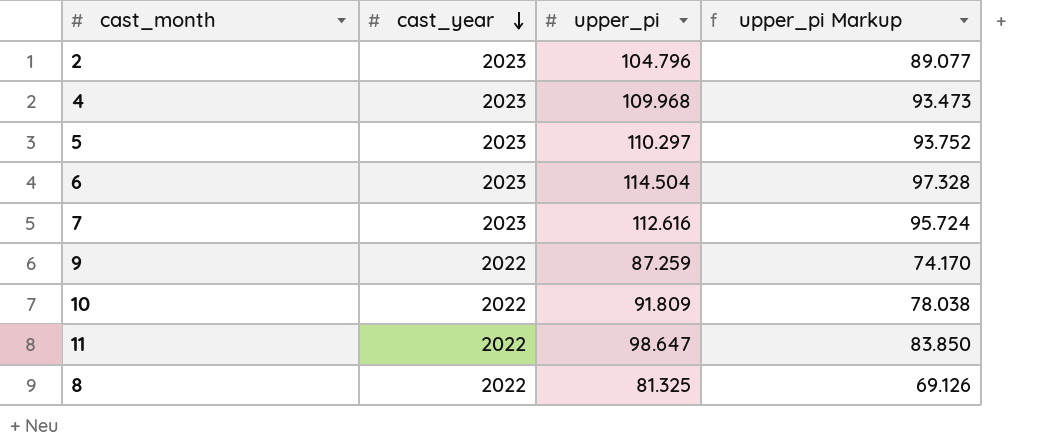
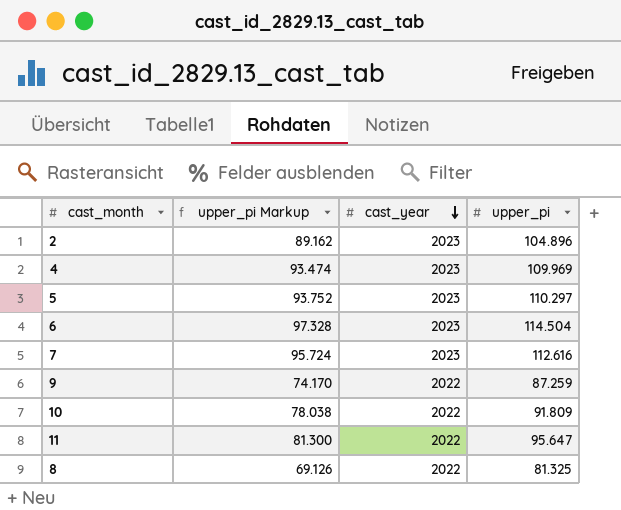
column upper_pi Markup | position: 4 -> 2
2 | upper_pi Markup: 89.077 -> 89.162
2 | upper_pi: 104.796 -> 104.896
4 | upper_pi Markup: 93.473 -> 93.474
4 | upper_pi: 109.968 -> 109.969
11 | upper_pi Markup: 83.850 -> 81.300
11 | upper_pi: 98.647 -> 95.647

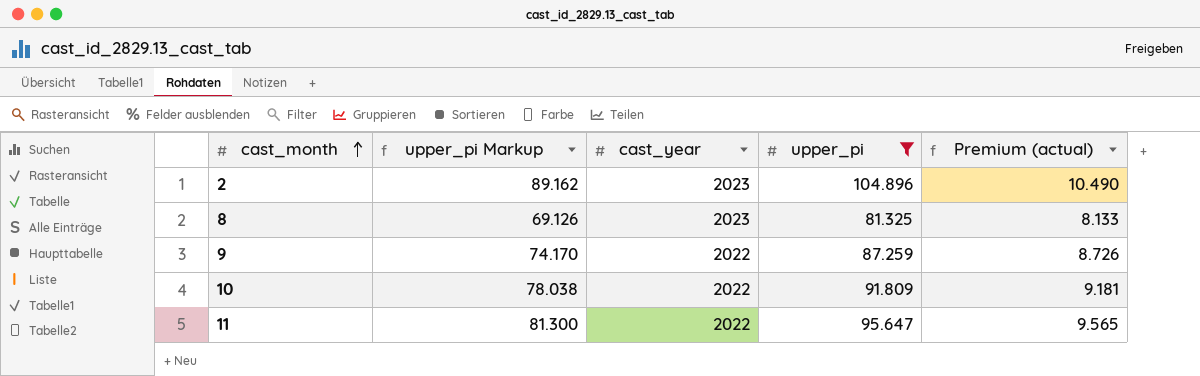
filter: none -> upper_pi <= 104.896
row order: cast_year descending -> cast_month ascending
column Premium (actual) | formula: none -> [upper_pi] * 0.1
8 | cast_year: 2022 -> 2023

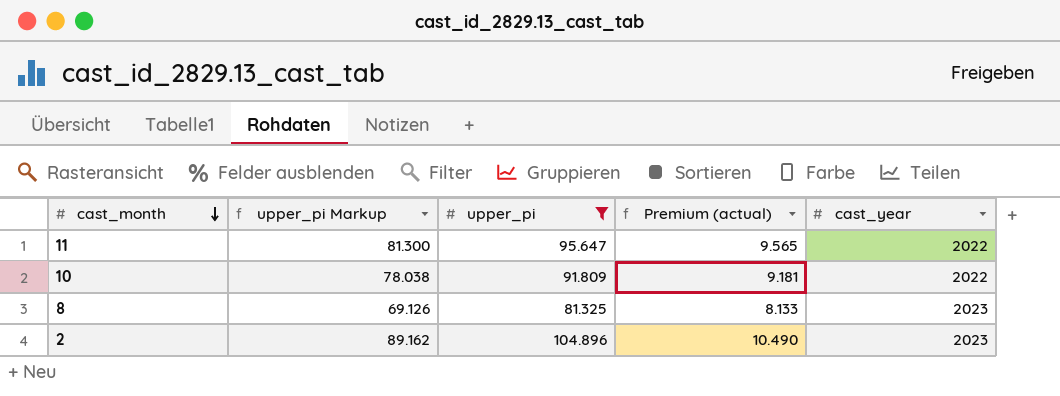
row order: cast_month ascending -> cast_month descending
column cast_year | position: 3 -> 5
row 9: 74.170 | 2022 | 87.259 | 8.726 -> none

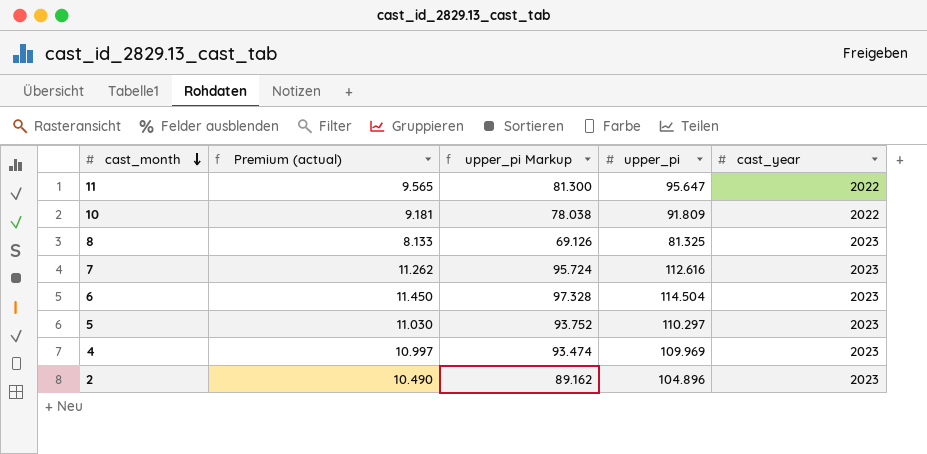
filter: upper_pi <= 104.896 -> none
column Premium (actual) | position: 4 -> 2

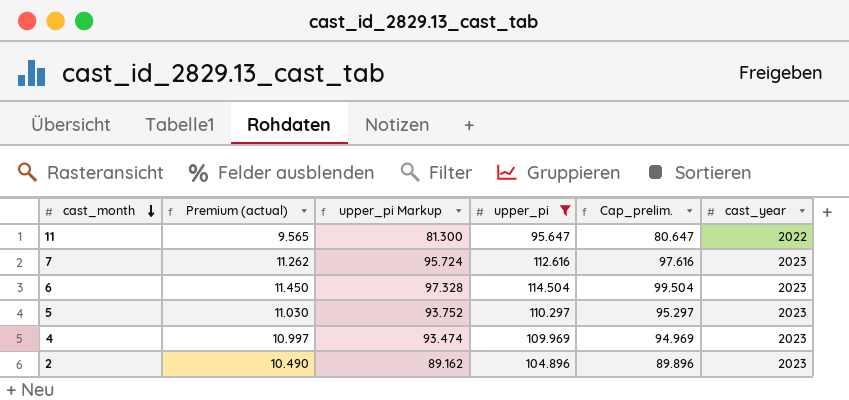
filter: none -> upper_pi >= 95.647
column Cap_prelim. | formula: none -> [upper_pi] - 15

